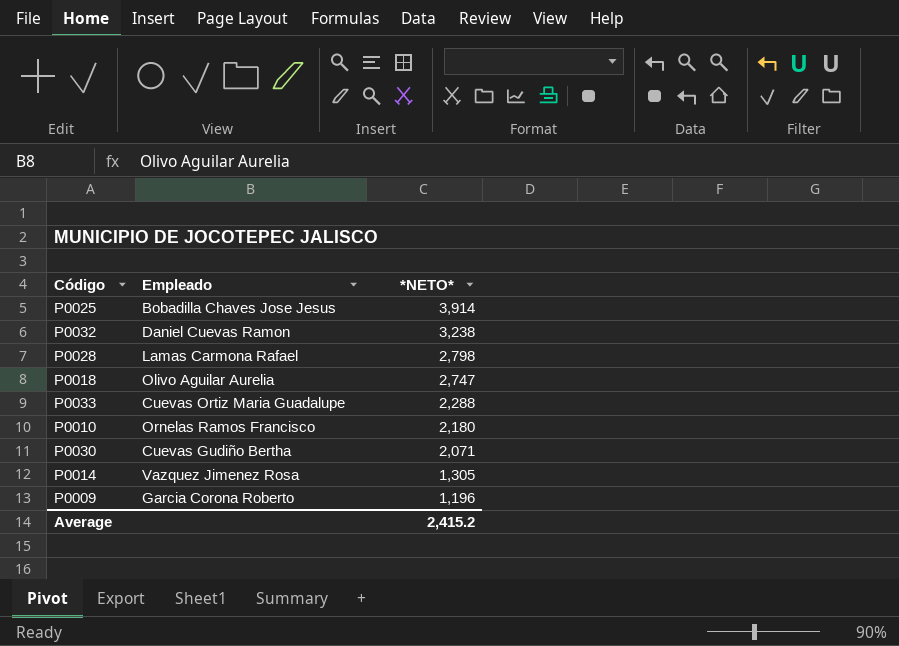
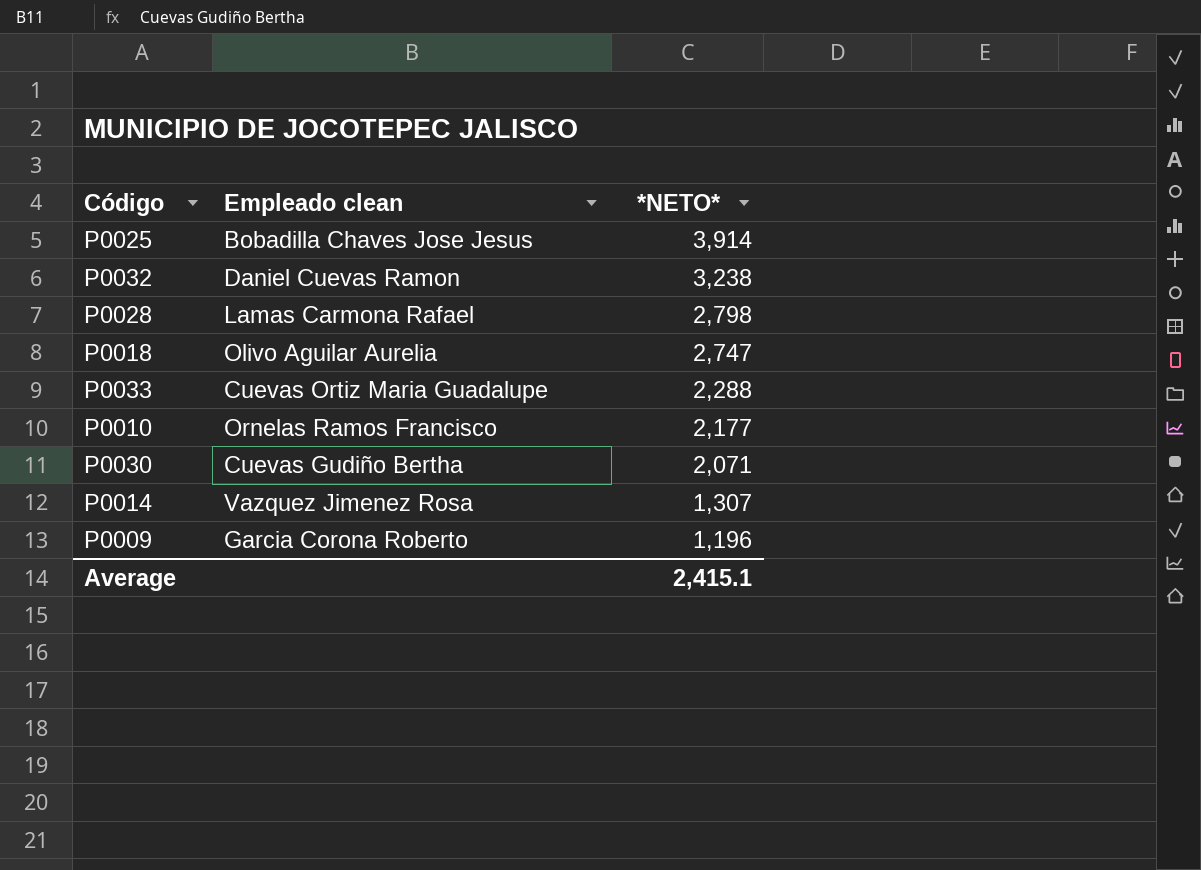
column name: Empleado -> Empleado clean
P0010 | *NETO*: 2,180 -> 2,177
P0014 | *NETO*: 1,305 -> 1,307
Average | *NETO*: 2,415.2 -> 2,415.1

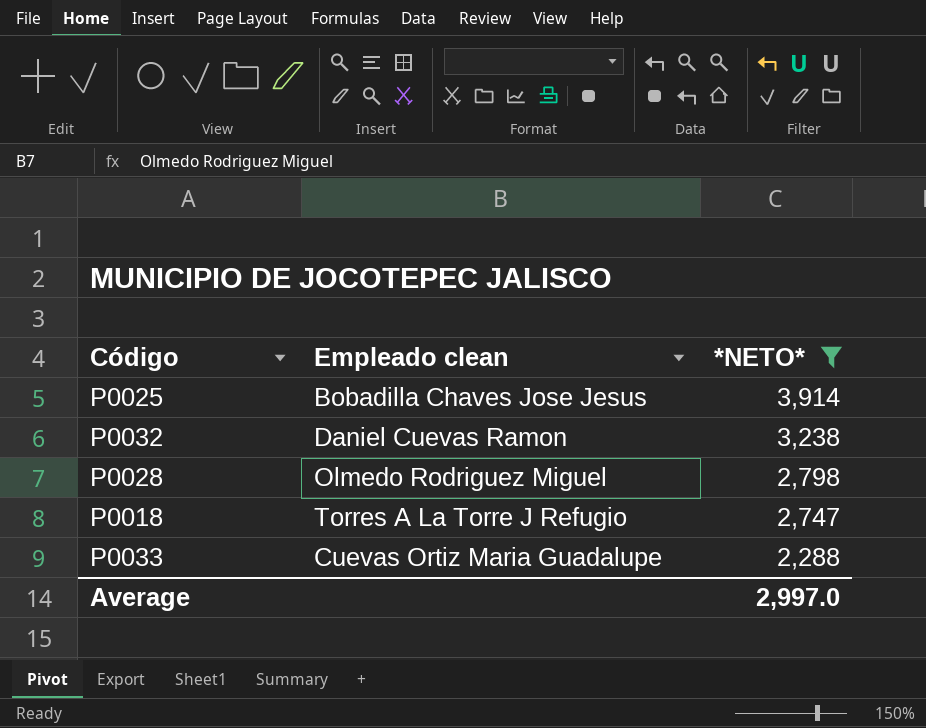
filter: none -> *NETO* >= 2,288
P0028 | Empleado clean: Lamas Carmona Rafael -> Olmedo Rodriguez Miguel
P0018 | Empleado clean: Olivo Aguilar Aurelia -> Torres A La Torre J Refugio
Average | *NETO*: 2,415.1 -> 2,997.0

